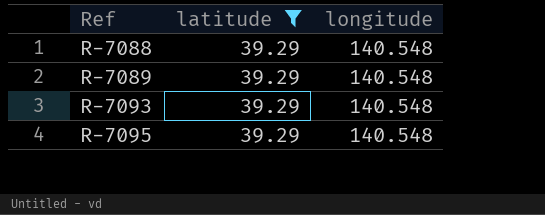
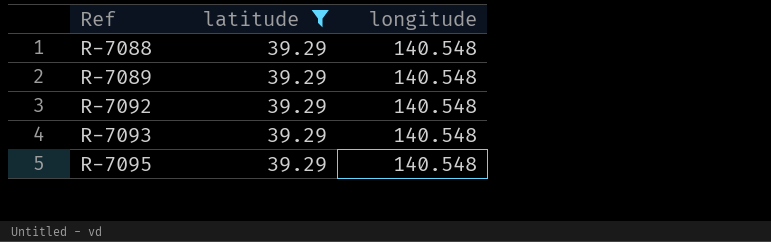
row R-7092: none -> 39.29 | 140.548

